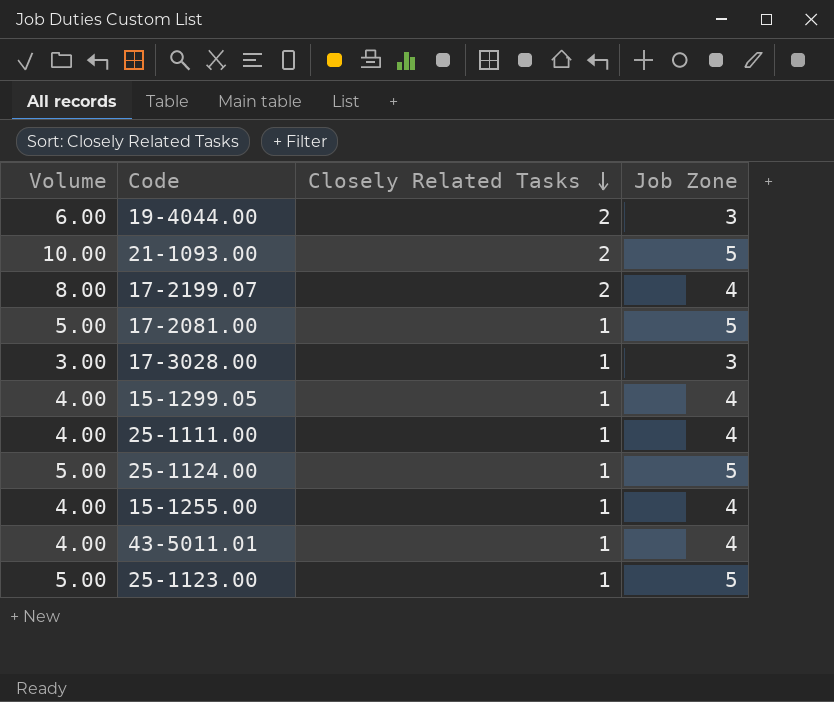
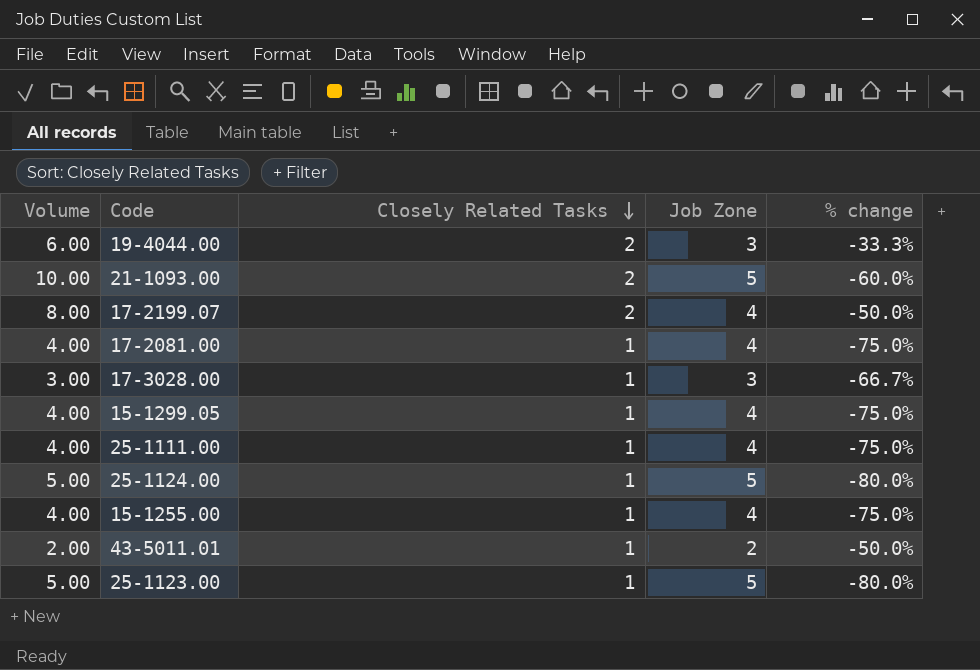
column % change | formula: none -> ([Closely Related Tasks] - [Job Zone]) / [Job Zone]
17-2081.00 | Volume: 5.00 -> 4.00
17-2081.00 | Job Zone: 5 -> 4
43-5011.01 | Volume: 4.00 -> 2.00
43-5011.01 | Job Zone: 4 -> 2

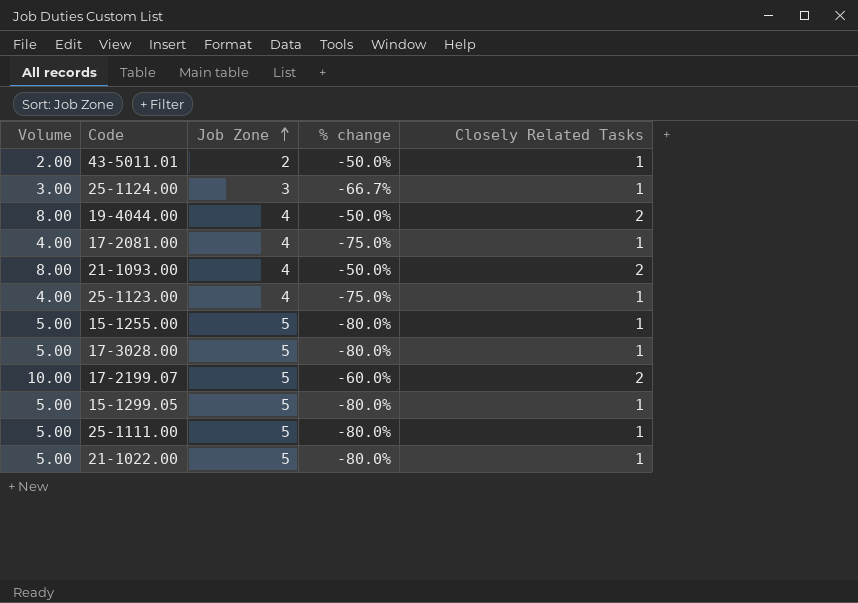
row order: Closely Related Tasks descending -> Job Zone ascending
column Closely Related Tasks | position: 3 -> 5
25-1124.00 | Volume: 5.00 -> 3.00
25-1124.00 | Job Zone: 5 -> 3
25-1124.00 | % change: -80.0% -> -66.7%
19-4044.00 | Volume: 6.00 -> 8.00
19-4044.00 | Job Zone: 3 -> 4
19-4044.00 | % change: -33.3% -> -50.0%
21-1093.00 | Volume: 10.00 -> 8.00
21-1093.00 | Job Zone: 5 -> 4
21-1093.00 | % change: -60.0% -> -50.0%
25-1123.00 | Volume: 5.00 -> 4.00
25-1123.00 | Job Zone: 5 -> 4
25-1123.00 | % change: -80.0% -> -75.0%
15-1255.00 | Volume: 4.00 -> 5.00
15-1255.00 | Job Zone: 4 -> 5
15-1255.00 | % change: -75.0% -> -80.0%
17-3028.00 | Volume: 3.00 -> 5.00
17-3028.00 | Job Zone: 3 -> 5
17-3028.00 | % change: -66.7% -> -80.0%
17-2199.07 | Volume: 8.00 -> 10.00
17-2199.07 | Job Zone: 4 -> 5
17-2199.07 | % change: -50.0% -> -60.0%
15-1299.05 | Volume: 4.00 -> 5.00
15-1299.05 | Job Zone: 4 -> 5
15-1299.05 | % change: -75.0% -> -80.0%
25-1111.00 | Volume: 4.00 -> 5.00
25-1111.00 | Job Zone: 4 -> 5
25-1111.00 | % change: -75.0% -> -80.0%
row 21-1022.00: none -> 5.00 | 5 | -80.0% | 1

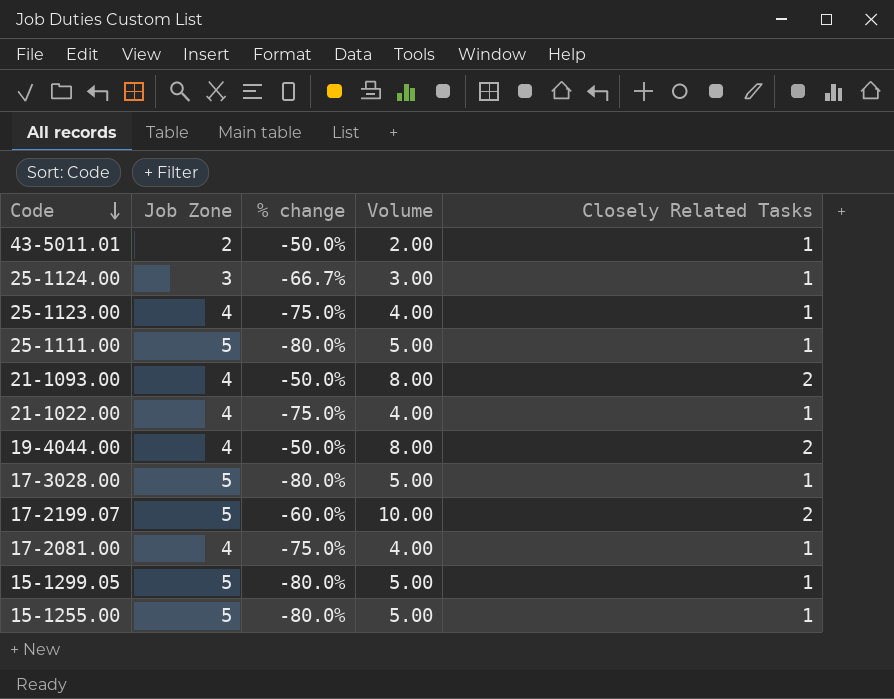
row order: Job Zone ascending -> Code descending
column Volume | position: 1 -> 4
21-1022.00 | Job Zone: 5 -> 4
21-1022.00 | % change: -80.0% -> -75.0%
21-1022.00 | Volume: 5.00 -> 4.00

